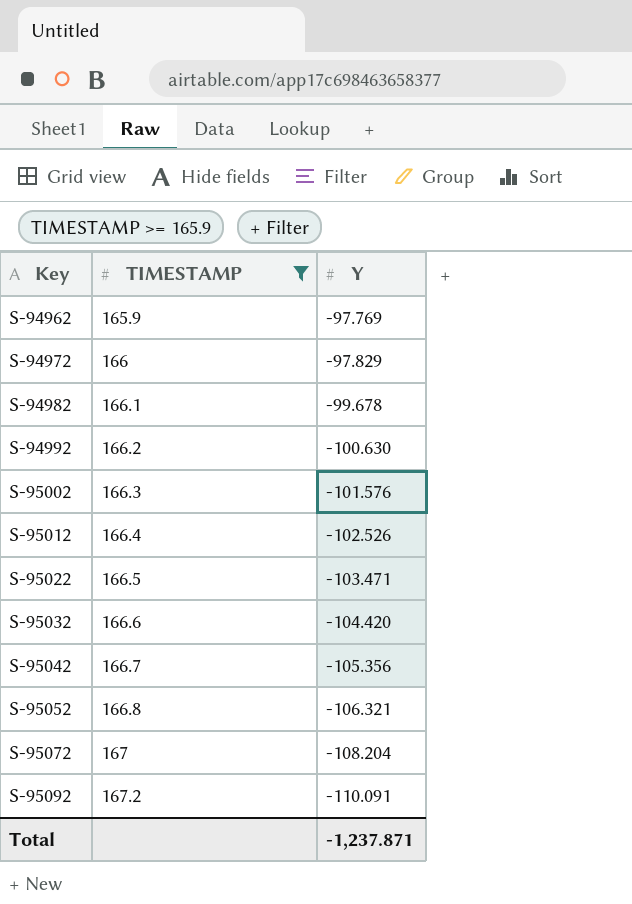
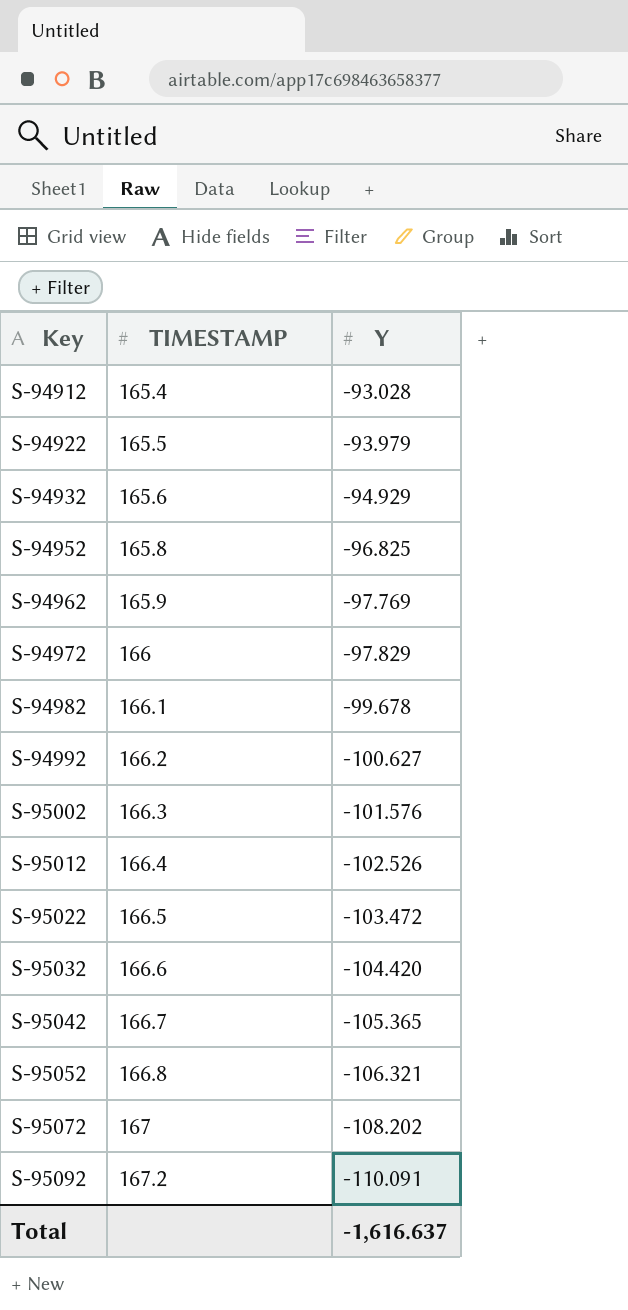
filter: TIMESTAMP >= 165.9 -> none
S-94992 | Y: -100.630 -> -100.627
S-95022 | Y: -103.471 -> -103.472
S-95042 | Y: -105.356 -> -105.365
S-95072 | Y: -108.204 -> -108.202
Total | Y: -1,237.871 -> -1,616.637

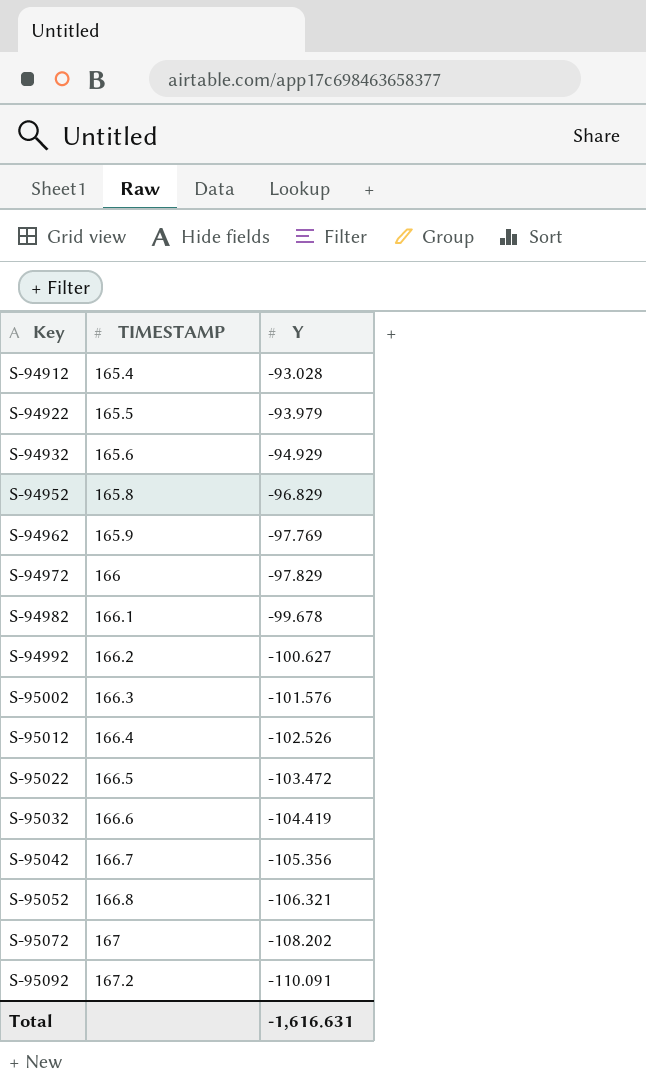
S-94952 | Y: -96.825 -> -96.829
S-95032 | Y: -104.420 -> -104.419
S-95042 | Y: -105.365 -> -105.356
Total | Y: -1,616.637 -> -1,616.631

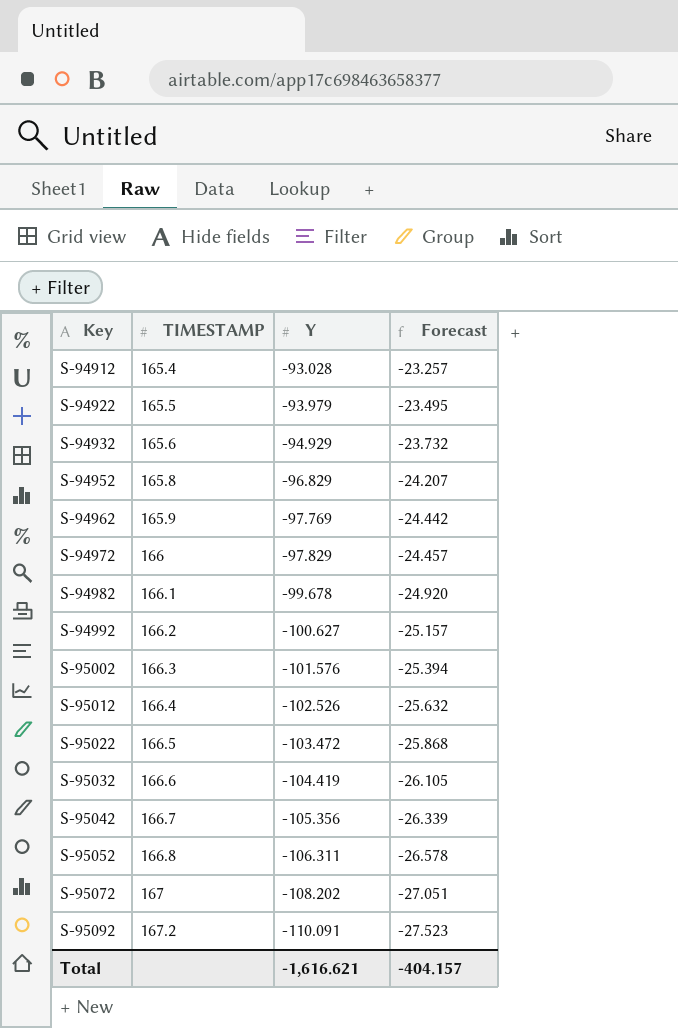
column Forecast | formula: none -> [Y] * 0.25
S-95052 | Y: -106.321 -> -106.311
Total | Y: -1,616.631 -> -1,616.621

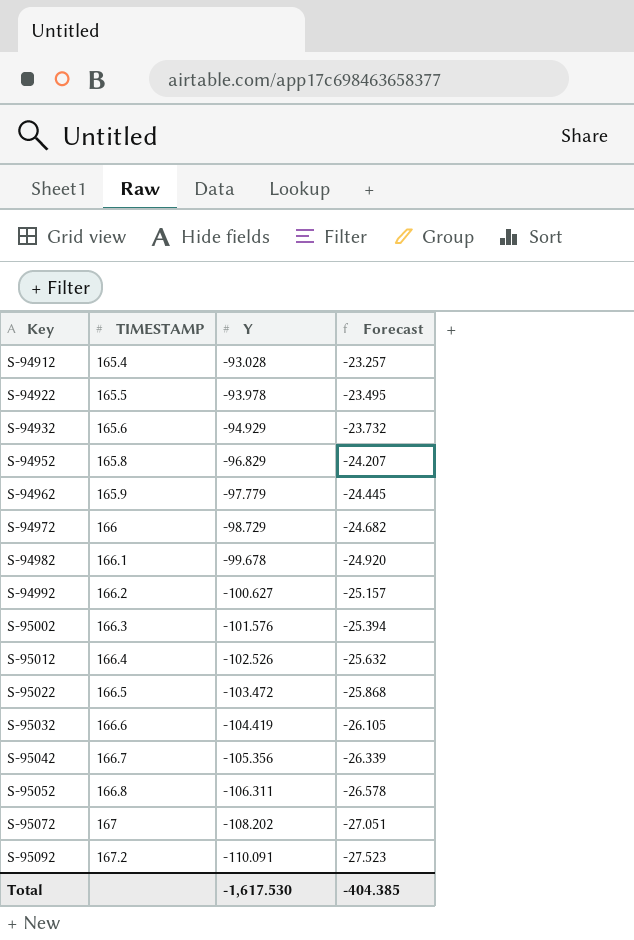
S-94922 | Y: -93.979 -> -93.978
S-94962 | Y: -97.769 -> -97.779
S-94962 | Forecast: -24.442 -> -24.445
S-94972 | Y: -97.829 -> -98.729
S-94972 | Forecast: -24.457 -> -24.682
Total | Y: -1,616.621 -> -1,617.530
Total | Forecast: -404.157 -> -404.385

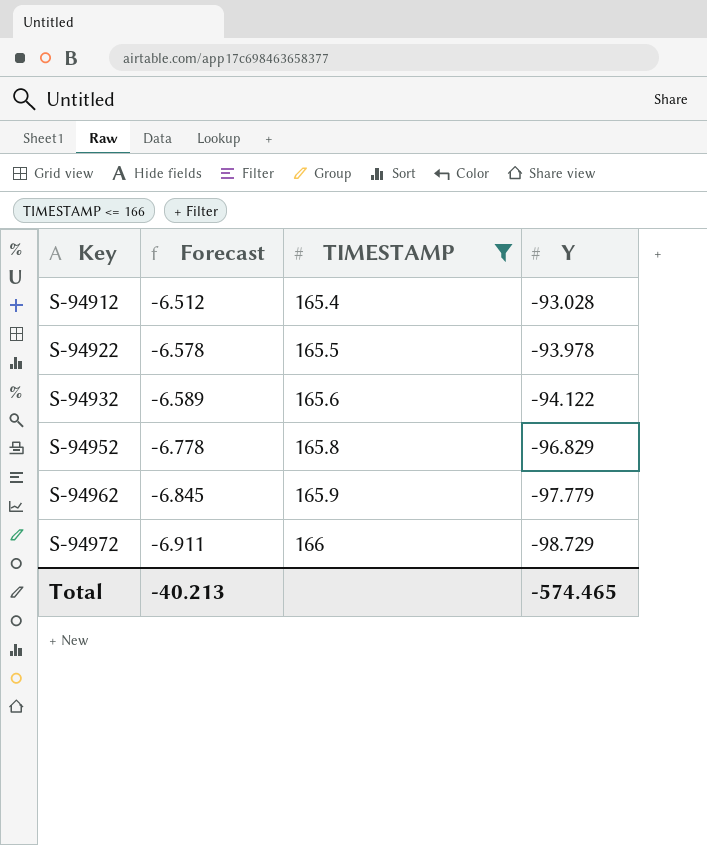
filter: none -> TIMESTAMP <= 166
column Forecast | formula: [Y] * 0.25 -> [Y] * 0.07
column Forecast | position: 4 -> 2
S-94932 | Y: -94.929 -> -94.122
Total | Forecast: -404.385 -> -40.213
Total | Y: -1,617.530 -> -574.465

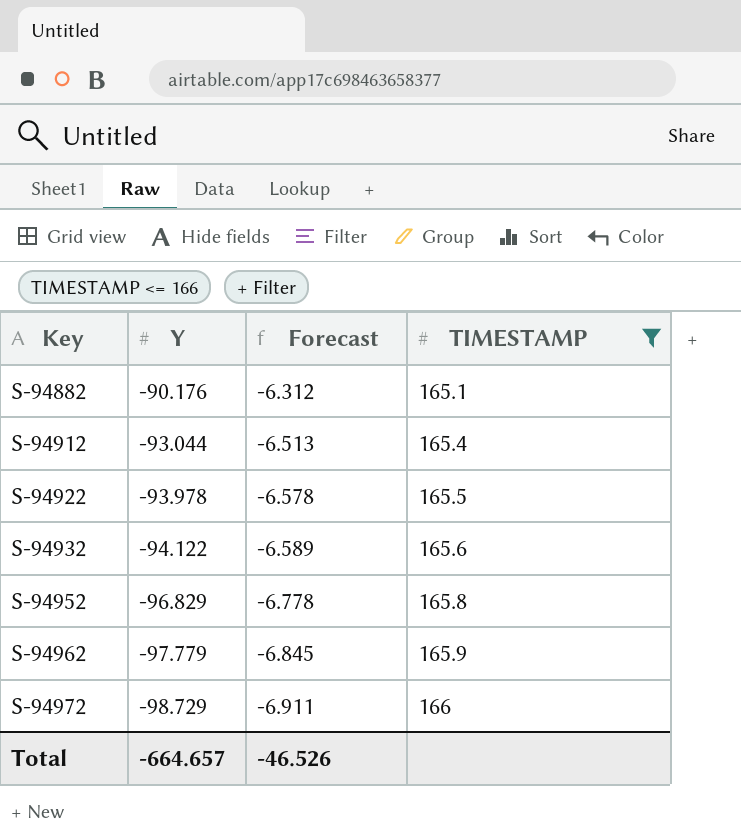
column Y | position: 4 -> 2
row S-94882: none -> -90.176 | -6.312 | 165.1
S-94912 | Y: -93.028 -> -93.044
S-94912 | Forecast: -6.512 -> -6.513
Total | Y: -574.465 -> -664.657
Total | Forecast: -40.213 -> -46.526

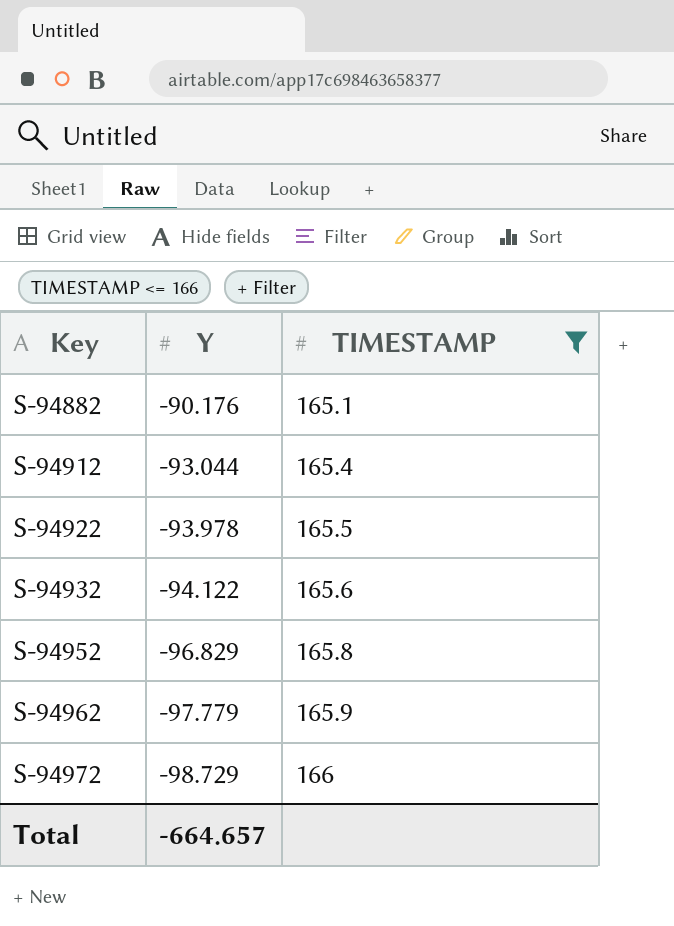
column Forecast | formula: [Y] * 0.07 -> none

